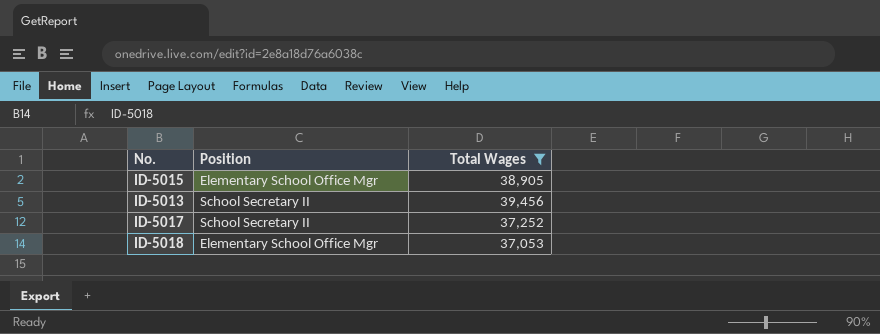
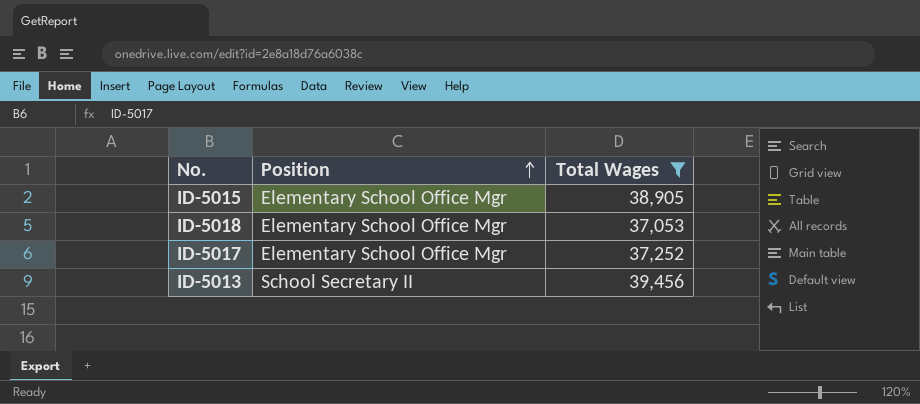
row order: none -> Position ascending
ID-5017 | Position: School Secretary II -> Elementary School Office Mgr

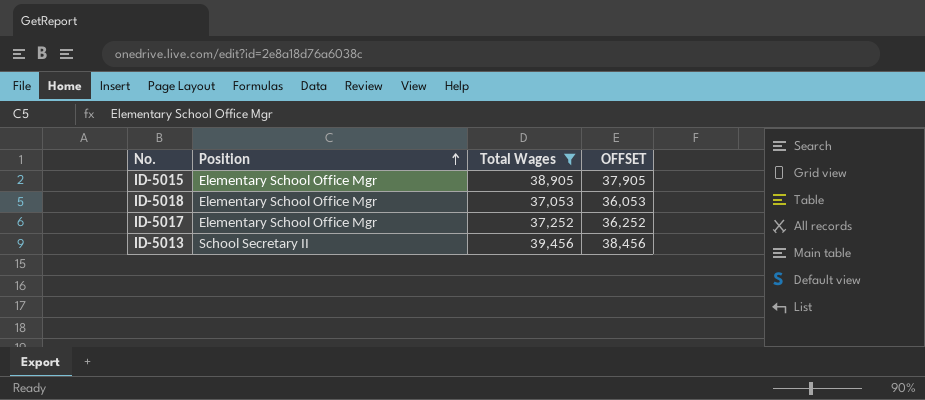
column OFFSET | formula: none -> [Total Wages] - 1000

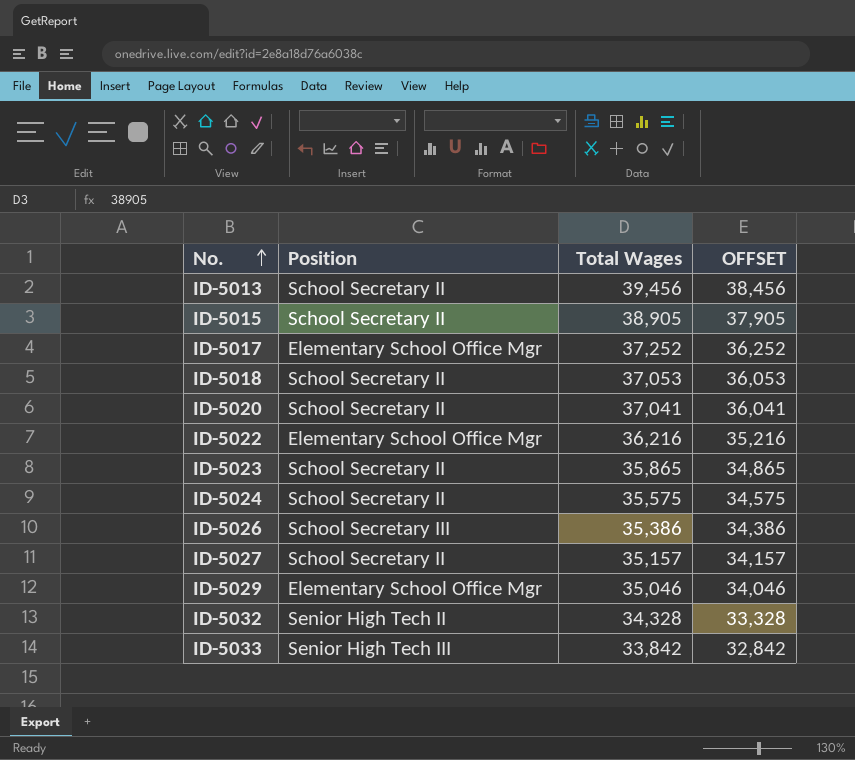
filter: Total Wages >= 37,053 -> none
row order: Position ascending -> No. ascending
ID-5015 | Position: Elementary School Office Mgr -> School Secretary II
ID-5018 | Position: Elementary School Office Mgr -> School Secretary II

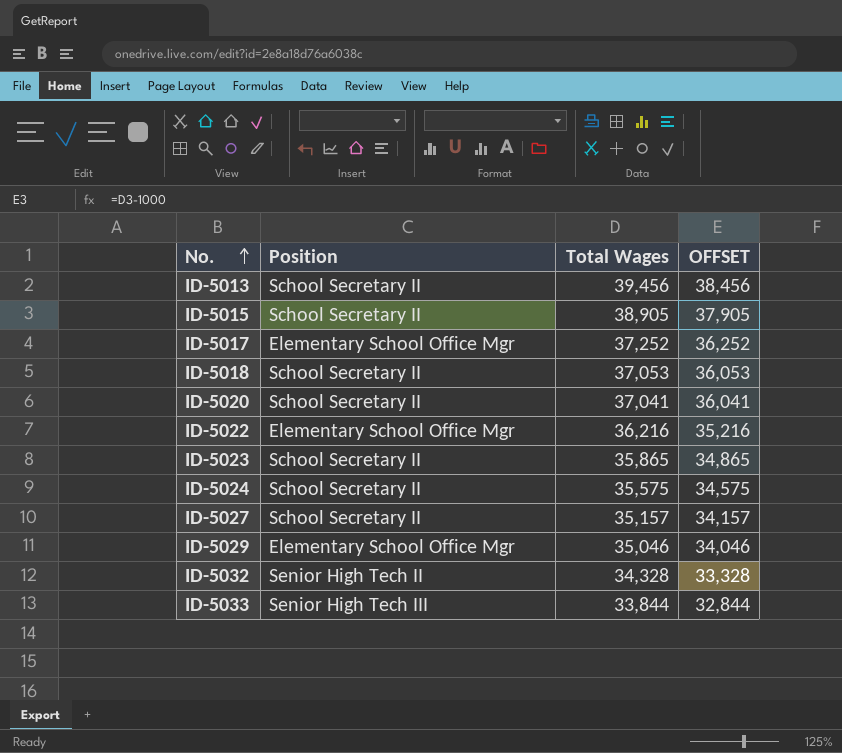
row ID-5026: School Secretary III | 35,386 | 34,386 -> none
ID-5033 | Total Wages: 33,842 -> 33,844
ID-5033 | OFFSET: 32,842 -> 32,844

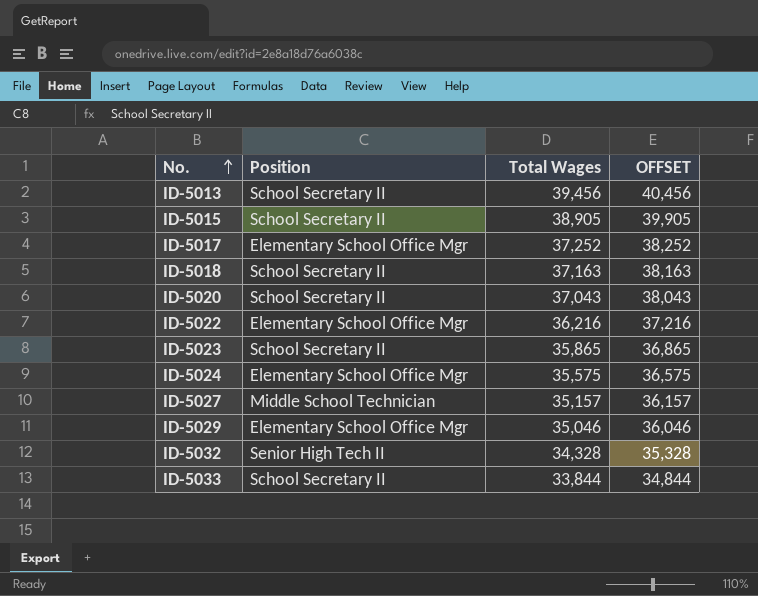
column OFFSET | formula: [Total Wages] - 1000 -> [Total Wages] + 1000
ID-5018 | Total Wages: 37,053 -> 37,163
ID-5020 | Total Wages: 37,041 -> 37,043
ID-5024 | Position: School Secretary II -> Elementary School Office Mgr
ID-5027 | Position: School Secretary II -> Middle School Technician
ID-5033 | Position: Senior High Tech III -> School Secretary II

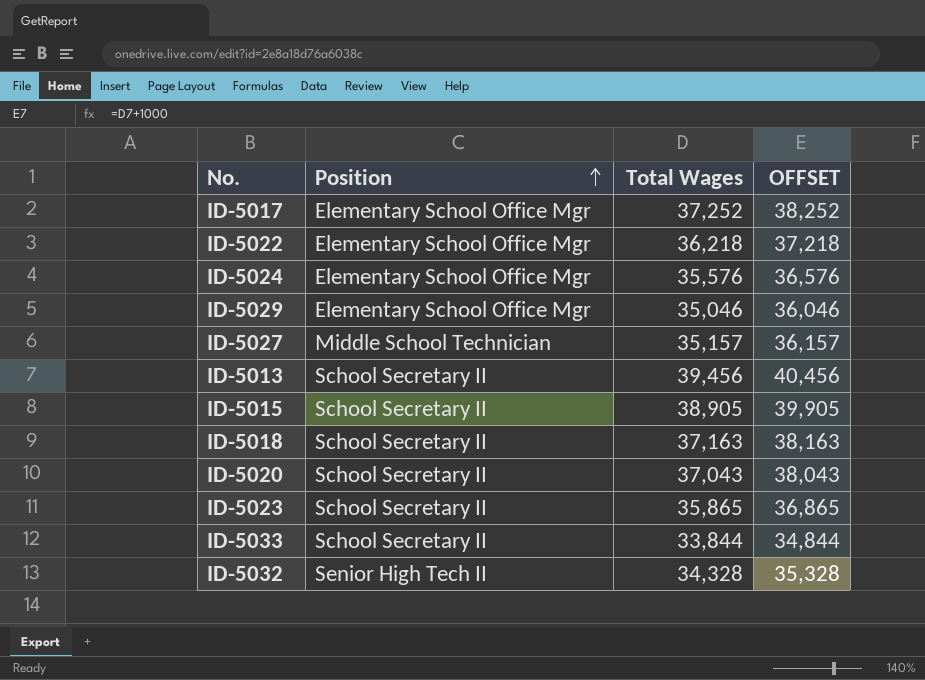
row order: No. ascending -> Position ascending
ID-5022 | Total Wages: 36,216 -> 36,218
ID-5022 | OFFSET: 37,216 -> 37,218
ID-5024 | Total Wages: 35,575 -> 35,576
ID-5024 | OFFSET: 36,575 -> 36,576

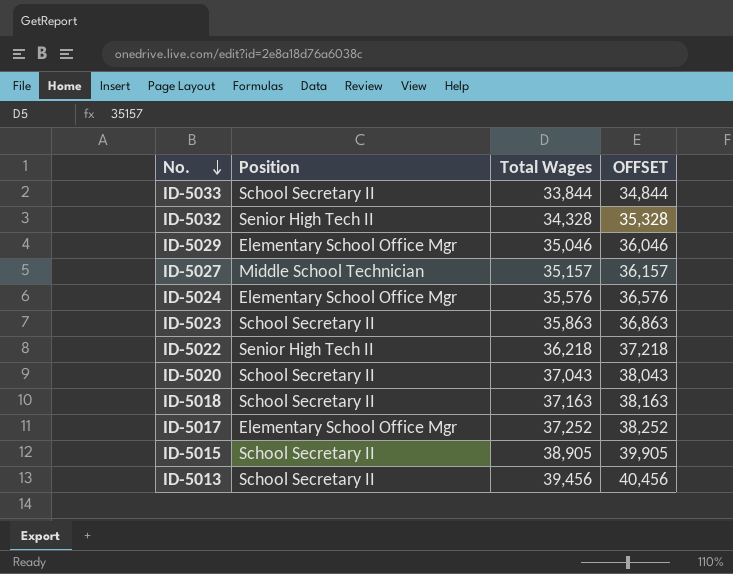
row order: Position ascending -> No. descending
ID-5023 | Total Wages: 35,865 -> 35,863
ID-5023 | OFFSET: 36,865 -> 36,863
ID-5022 | Position: Elementary School Office Mgr -> Senior High Tech II

